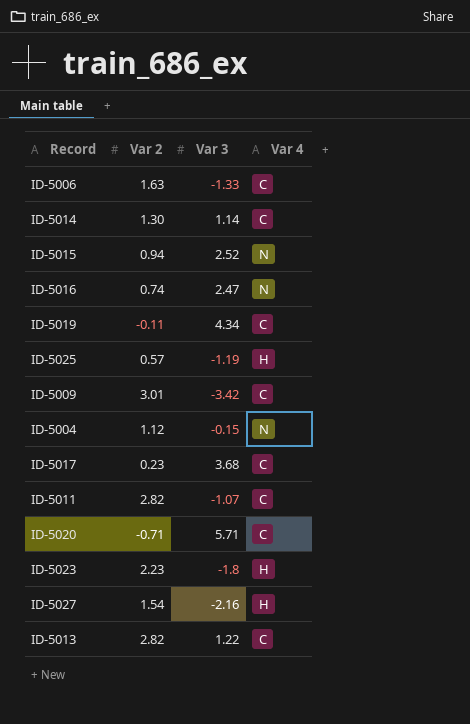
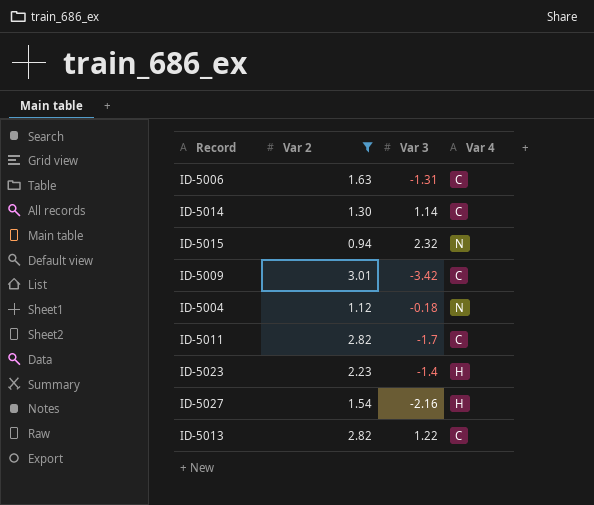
filter: none -> Var 2 >= 0.94
ID-5006 | Var 3: -1.33 -> -1.31
ID-5015 | Var 3: 2.52 -> 2.32
ID-5004 | Var 3: -0.15 -> -0.18
ID-5011 | Var 3: -1.07 -> -1.7
ID-5023 | Var 3: -1.8 -> -1.4

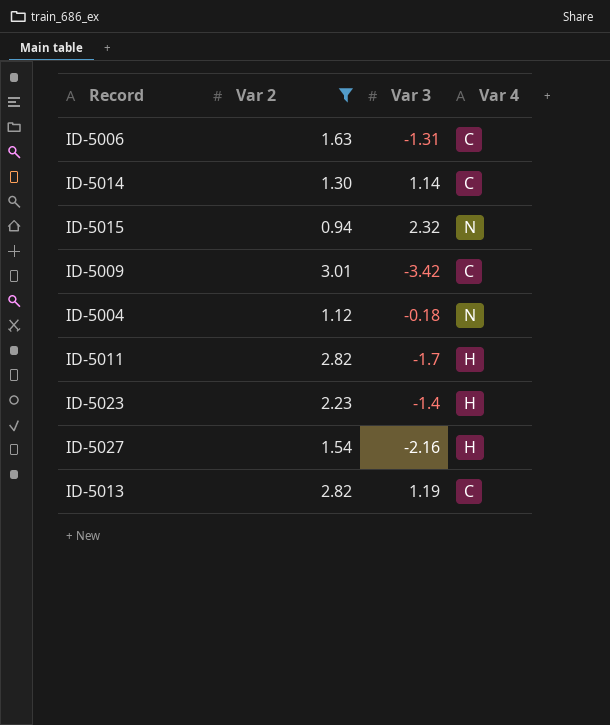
ID-5011 | Var 4: C -> H
ID-5013 | Var 3: 1.22 -> 1.19

